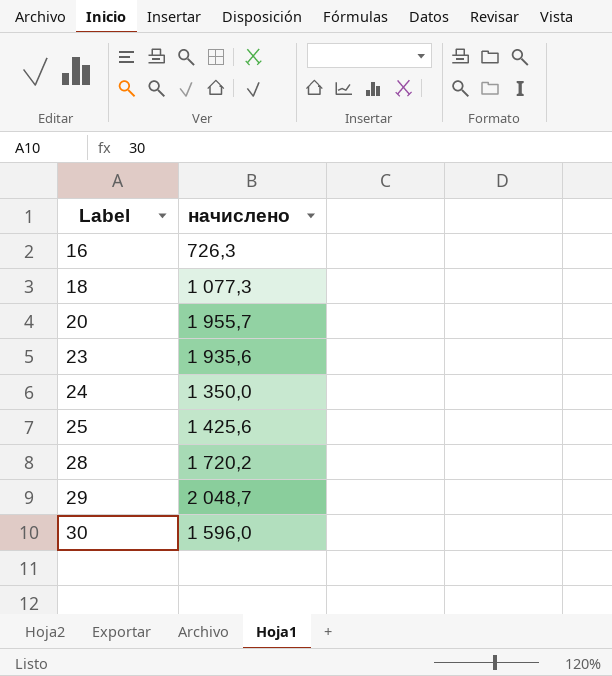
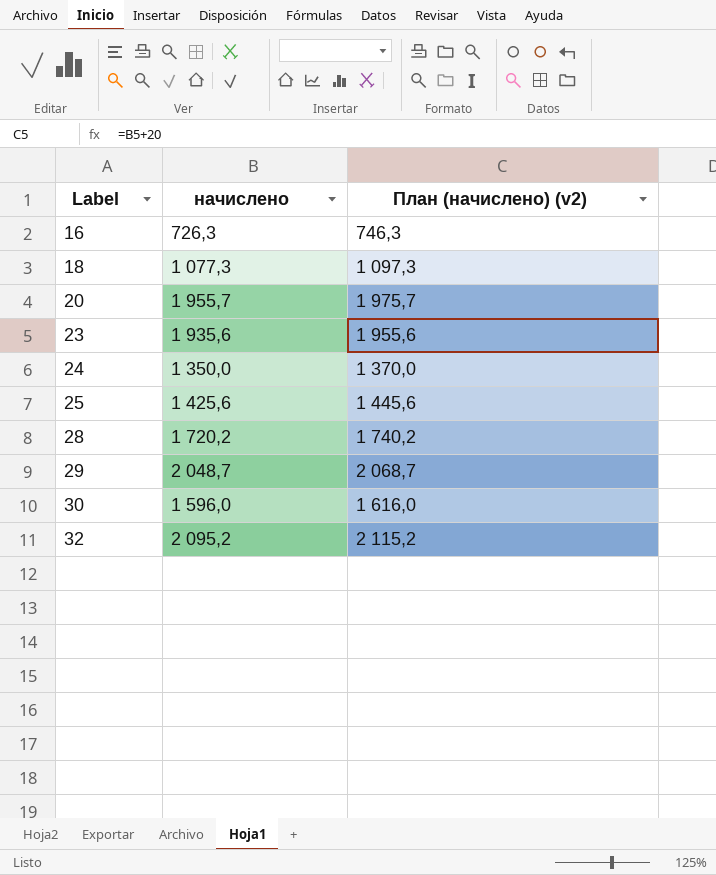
column План (начислено) (v2) | formula: none -> [начислено] + 20
row 32: none -> 2 095,2 | 2 115,2

